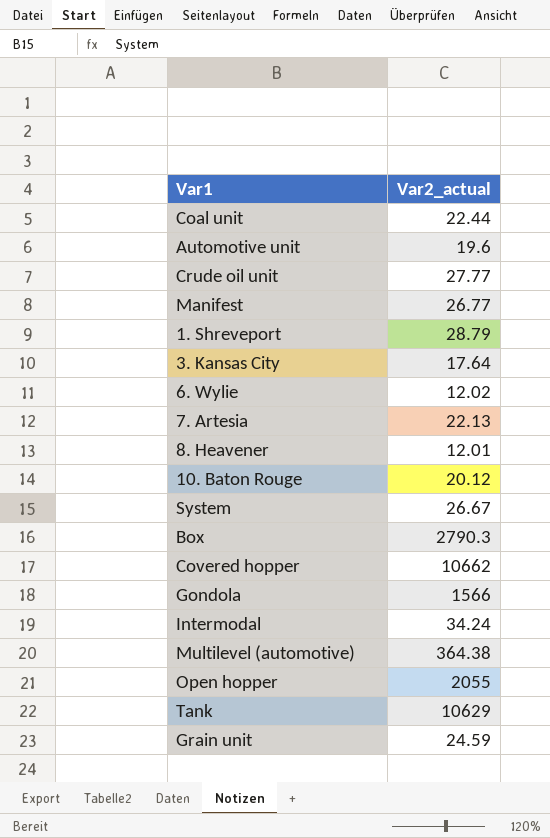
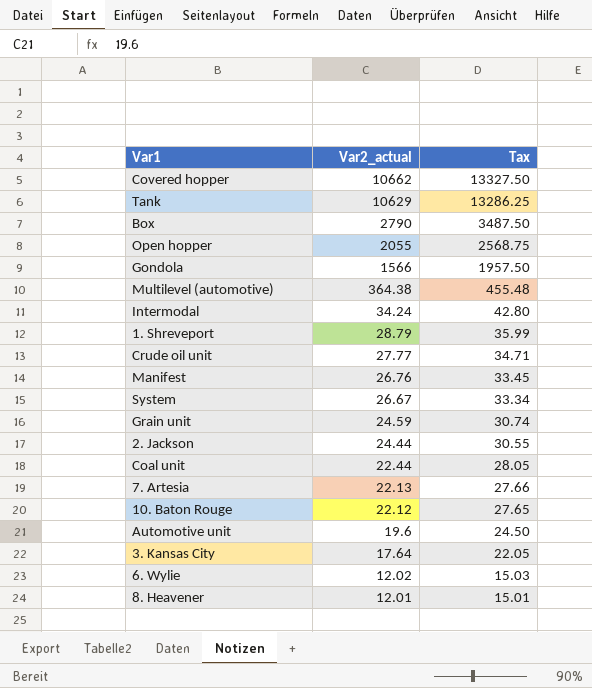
row order: none -> Var2_actual descending
column Tax | formula: none -> [Var2_actual] * 1.25
Box | Var2_actual: 2790.3 -> 2790
Manifest | Var2_actual: 26.77 -> 26.76
row 2. Jackson: none -> 24.44 | 30.55
10. Baton Rouge | Var2_actual: 20.12 -> 22.12

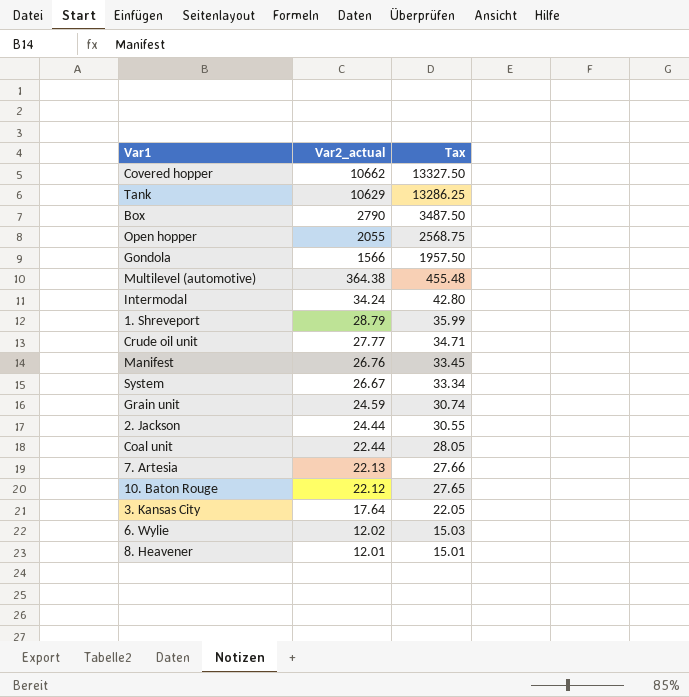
row Automotive unit: 19.6 | 24.50 -> none

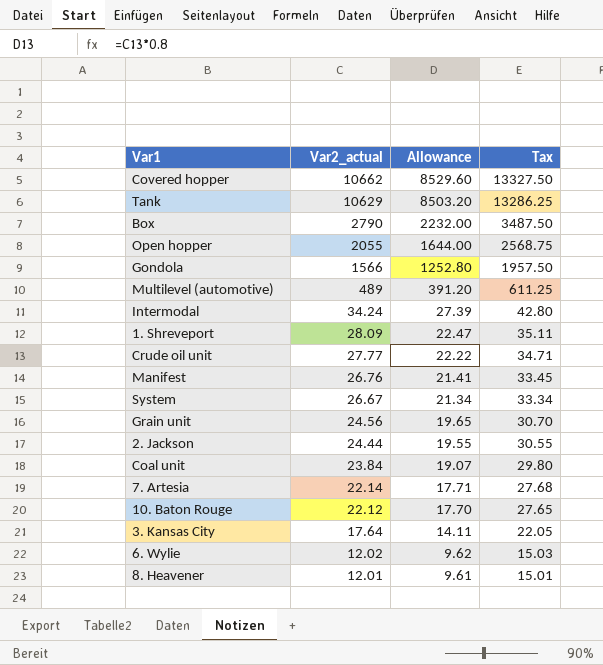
column Allowance | formula: none -> [Var2_actual] * 0.8
Multilevel (automotive) | Var2_actual: 364.38 -> 489
Multilevel (automotive) | Tax: 455.48 -> 611.25
1. Shreveport | Var2_actual: 28.79 -> 28.09
1. Shreveport | Tax: 35.99 -> 35.11
Grain unit | Var2_actual: 24.59 -> 24.56
Grain unit | Tax: 30.74 -> 30.70
Coal unit | Var2_actual: 22.44 -> 23.84
Coal unit | Tax: 28.05 -> 29.80
7. Artesia | Var2_actual: 22.13 -> 22.14
7. Artesia | Tax: 27.66 -> 27.68

